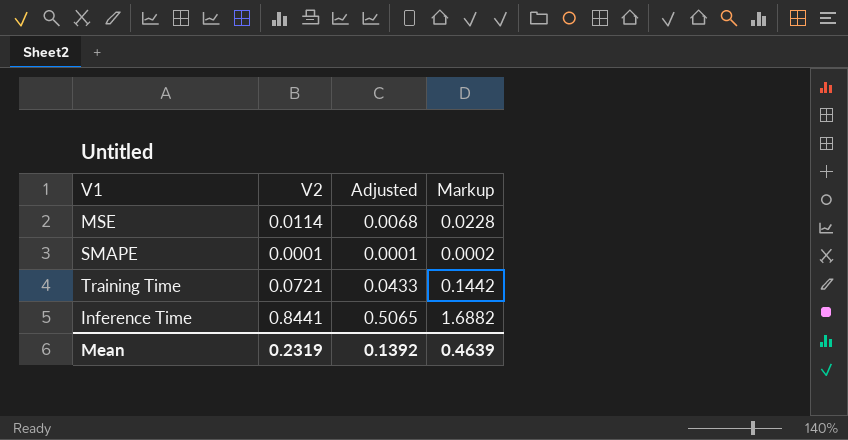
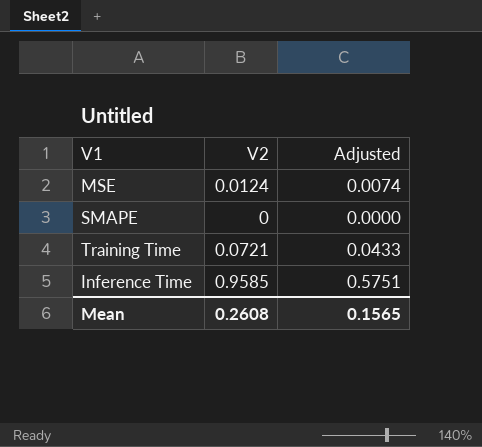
column Markup | formula: [V2] * 2 -> none
MSE | V2: 0.0114 -> 0.0124
MSE | Adjusted: 0.0068 -> 0.0074
SMAPE | V2: 0.0001 -> 0
SMAPE | Adjusted: 0.0001 -> 0.0000
Inference Time | V2: 0.8441 -> 0.9585
Inference Time | Adjusted: 0.5065 -> 0.5751
Mean | V2: 0.2319 -> 0.2608
Mean | Adjusted: 0.1392 -> 0.1565

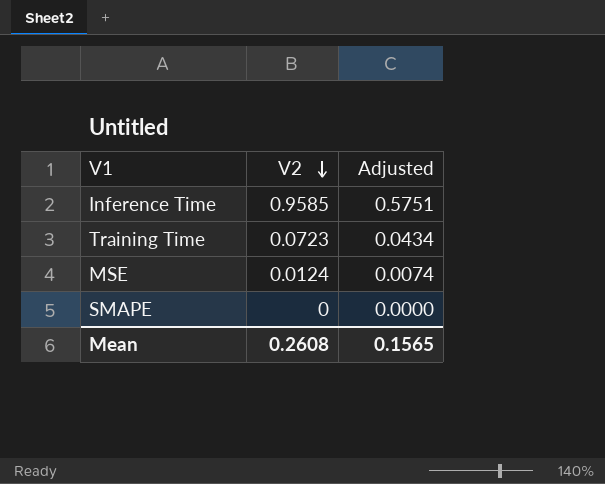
row order: none -> V2 descending
Training Time | V2: 0.0721 -> 0.0723
Training Time | Adjusted: 0.0433 -> 0.0434

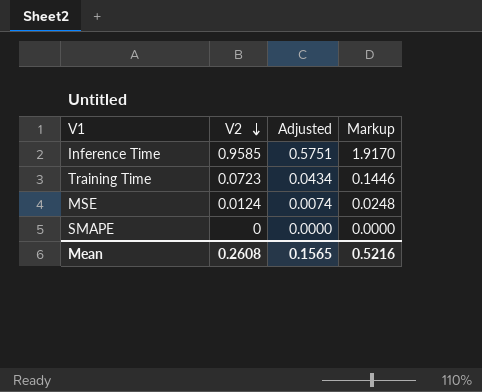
column Markup | formula: none -> [V2] * 2

